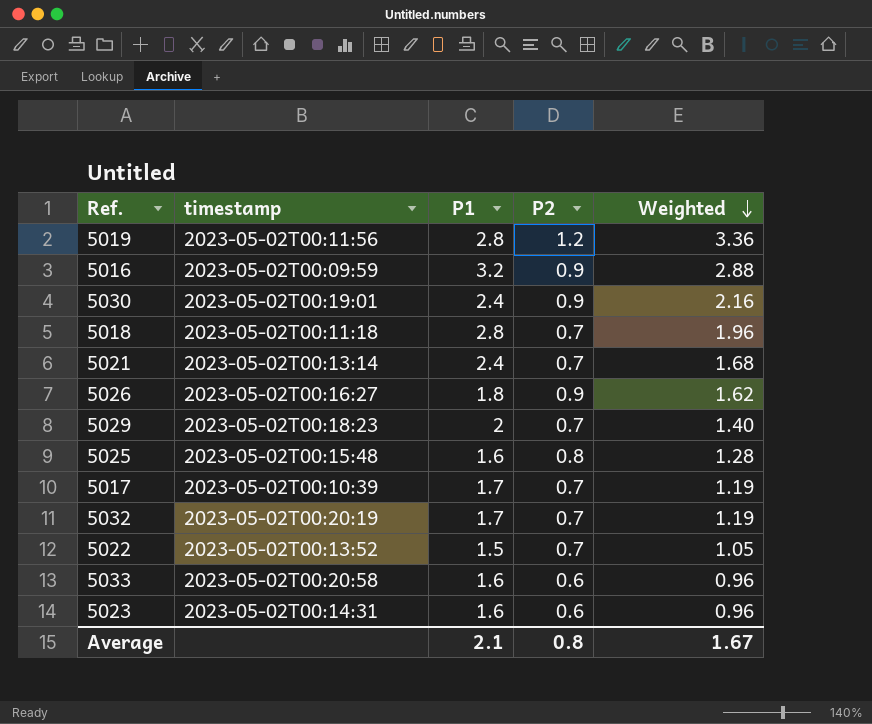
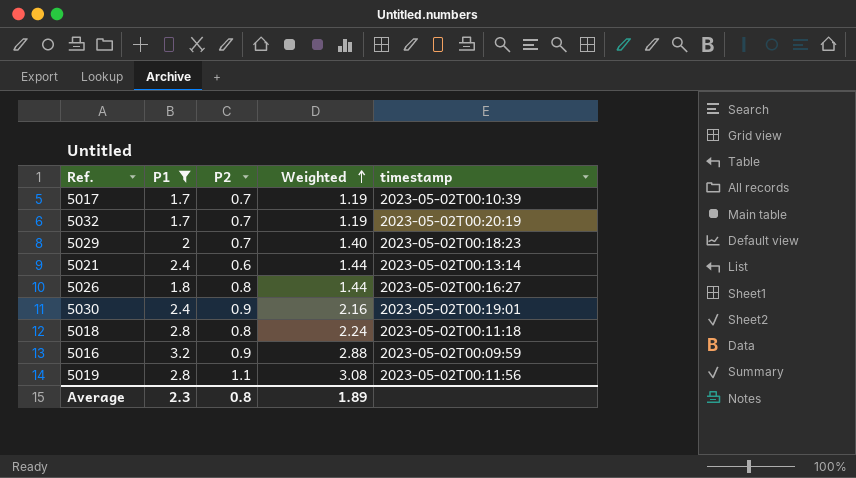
filter: none -> P1 >= 1.7
row order: Weighted descending -> Weighted ascending
column timestamp | position: 2 -> 5
5021 | P2: 0.7 -> 0.6
5021 | Weighted: 1.68 -> 1.44
5026 | P2: 0.9 -> 0.8
5026 | Weighted: 1.62 -> 1.44
5018 | P2: 0.7 -> 0.8
5018 | Weighted: 1.96 -> 2.24
5019 | P2: 1.2 -> 1.1
5019 | Weighted: 3.36 -> 3.08
Average | P1: 2.1 -> 2.3
Average | Weighted: 1.67 -> 1.89

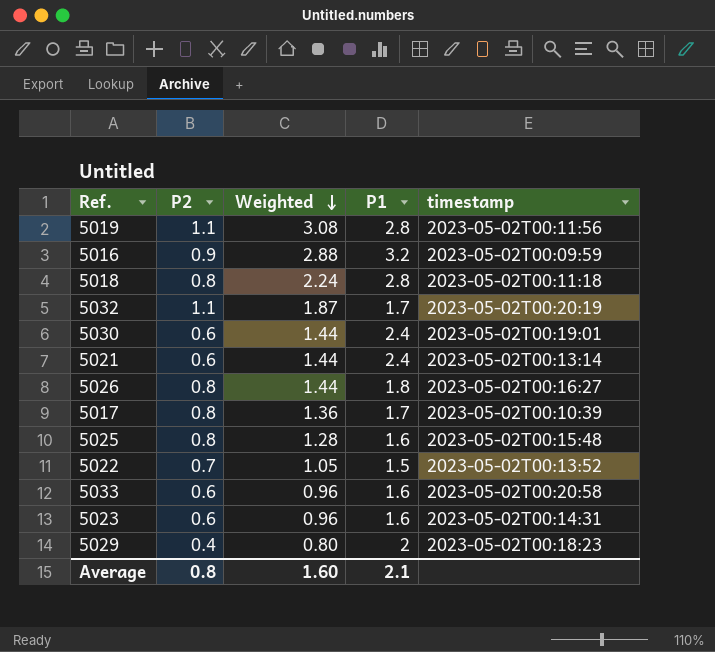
filter: P1 >= 1.7 -> none
row order: Weighted ascending -> Weighted descending
column P1 | position: 2 -> 4
5032 | P2: 0.7 -> 1.1
5032 | Weighted: 1.19 -> 1.87
5030 | P2: 0.9 -> 0.6
5030 | Weighted: 2.16 -> 1.44
5017 | P2: 0.7 -> 0.8
5017 | Weighted: 1.19 -> 1.36
5029 | P2: 0.7 -> 0.4
5029 | Weighted: 1.40 -> 0.80
Average | Weighted: 1.89 -> 1.60
Average | P1: 2.3 -> 2.1

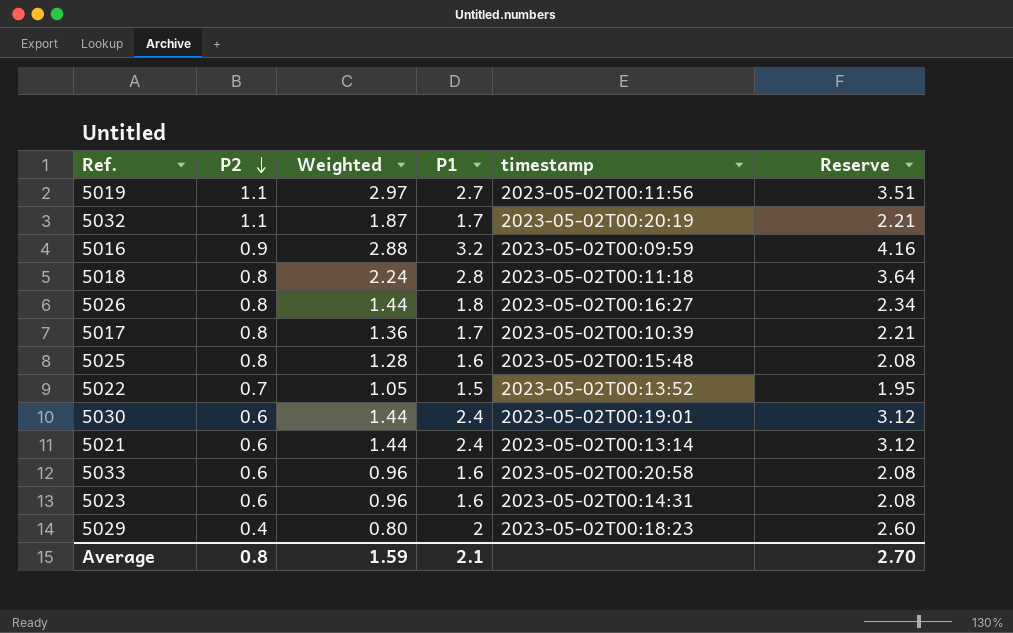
row order: Weighted descending -> P2 descending
column Reserve | formula: none -> [P1] * 1.3
5019 | Weighted: 3.08 -> 2.97
5019 | P1: 2.8 -> 2.7
Average | Weighted: 1.60 -> 1.59

